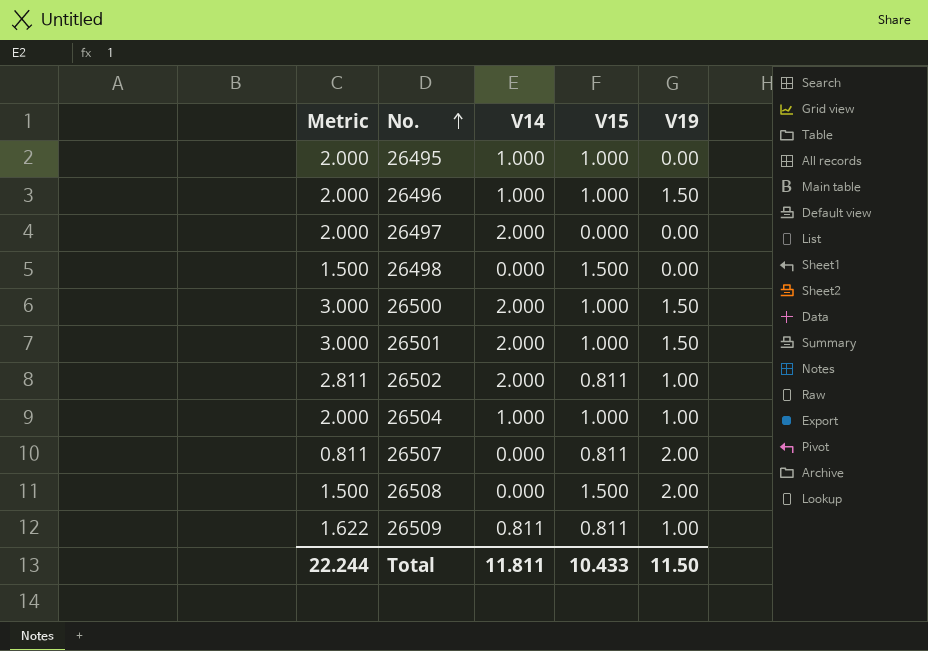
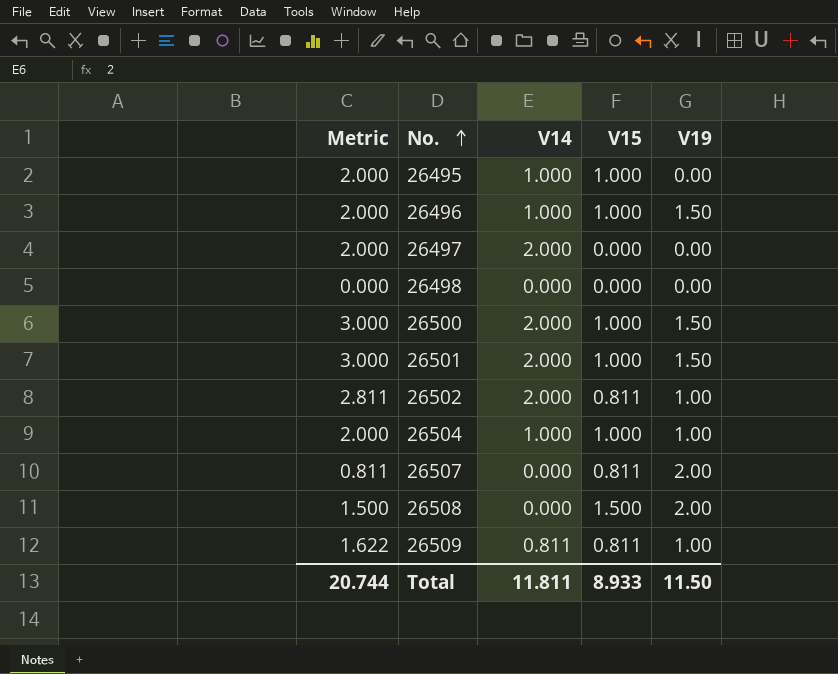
26498 | Metric: 1.500 -> 0.000
26498 | V15: 1.500 -> 0.000
Total | Metric: 22.244 -> 20.744
Total | V15: 10.433 -> 8.933

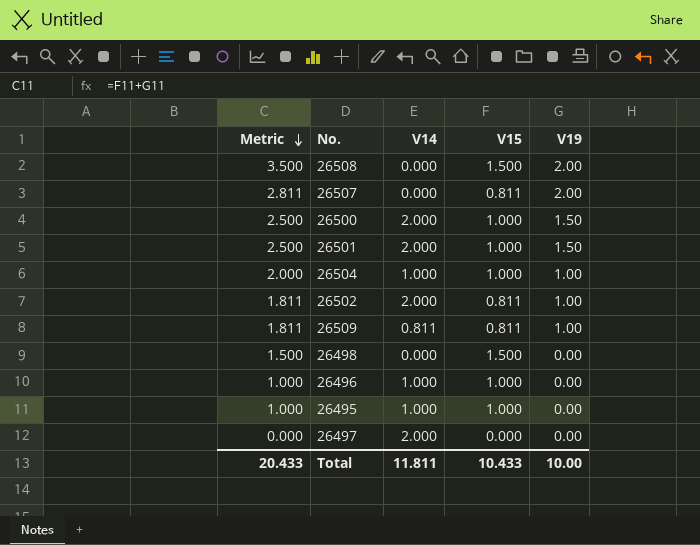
row order: No. ascending -> Metric descending
column Metric | formula: [V14] + [V15] -> [V15] + [V19]
26498 | V15: 0.000 -> 1.500
26496 | V19: 1.50 -> 0.00
Total | Metric: 20.744 -> 20.433
Total | V15: 8.933 -> 10.433
Total | V19: 11.50 -> 10.00

